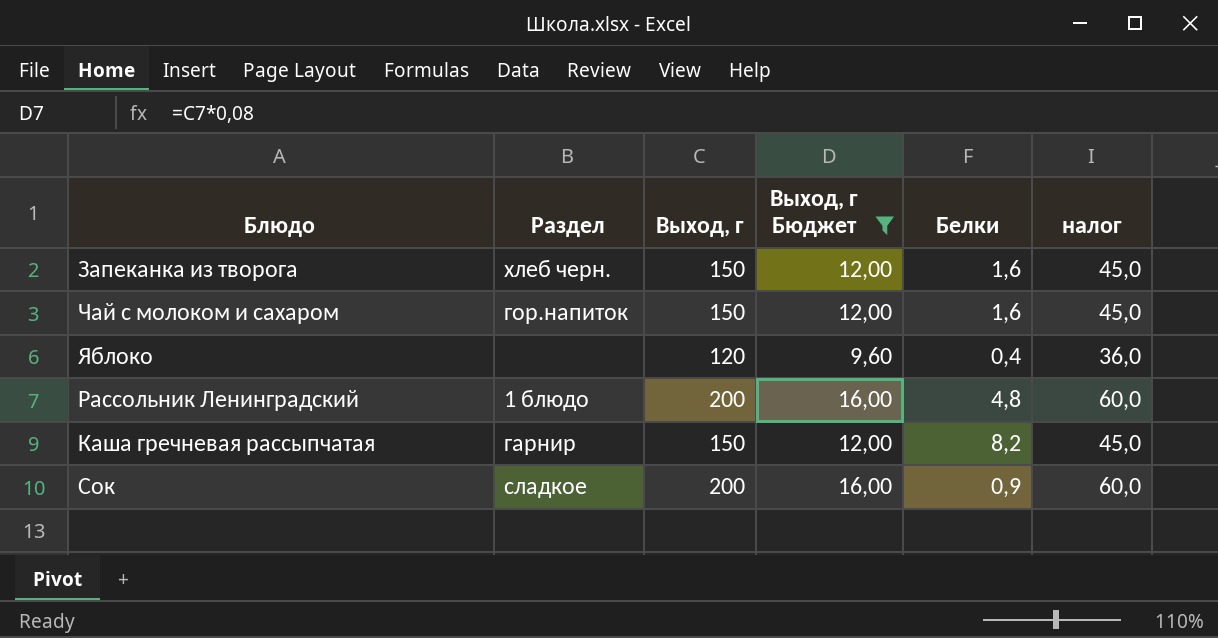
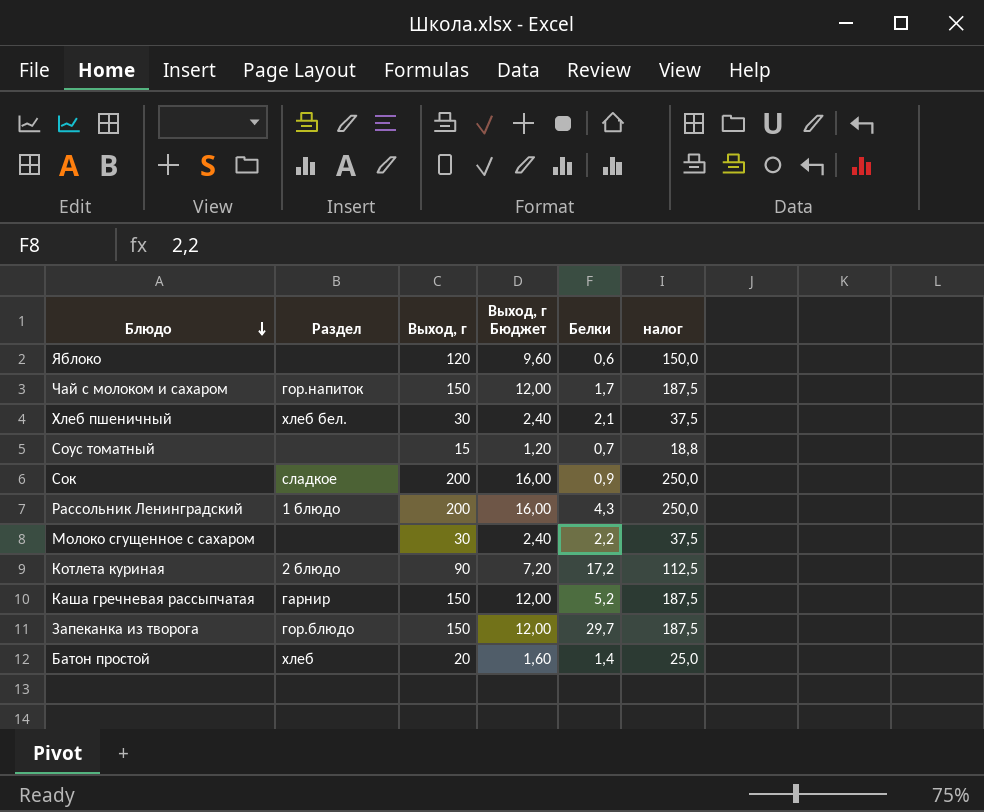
filter: Выход, г Бюджет >= 9,60 -> none
row order: none -> Блюдо descending
column налог | formula: [Выход, г] * 0,3 -> [Выход, г] * 1,25
Яблоко | Белки: 0,4 -> 0,6
Чай с молоком и сахаром | Белки: 1,6 -> 1,7
Рассольник Ленинградский | Белки: 4,8 -> 4,3
Каша гречневая рассыпчатая | Белки: 8,2 -> 5,2
Запеканка из творога | Раздел: хлеб черн. -> гор.блюдо
Запеканка из творога | Белки: 1,6 -> 29,7

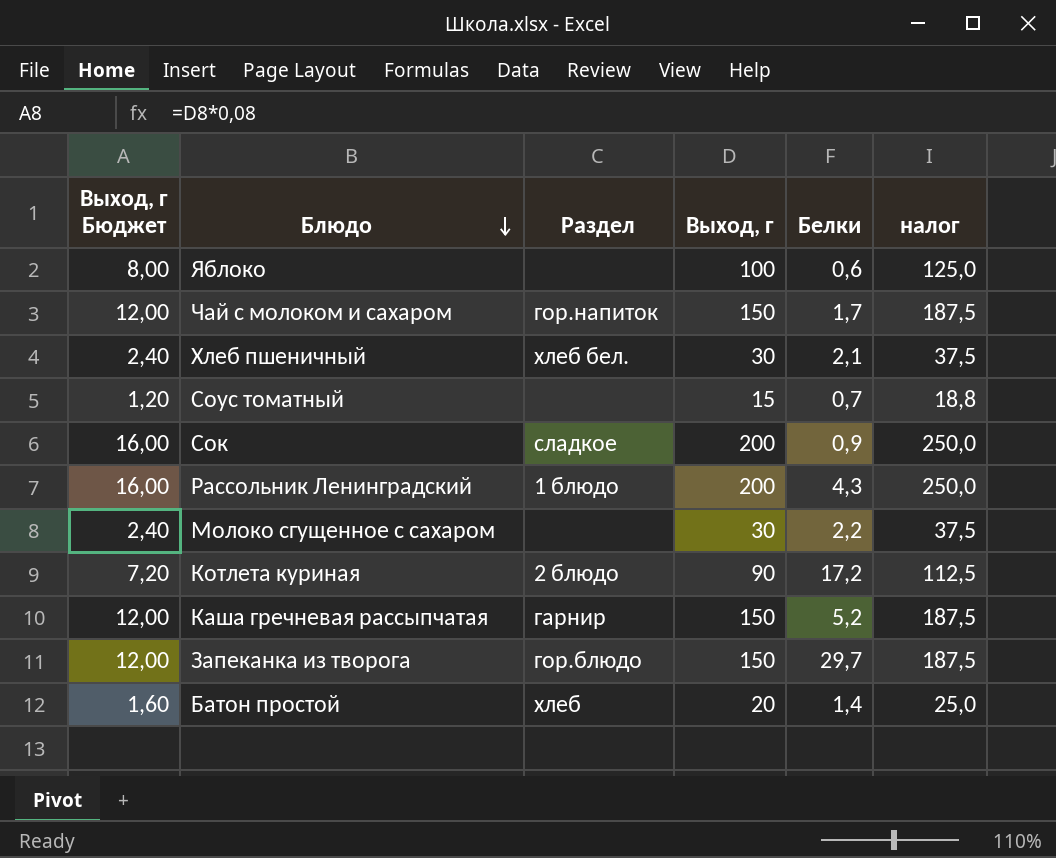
column Выход, г Бюджет | position: 4 -> 1
Яблоко | Выход, г Бюджет: 9,60 -> 8,00
Яблоко | Выход, г: 120 -> 100
Яблоко | налог: 150,0 -> 125,0

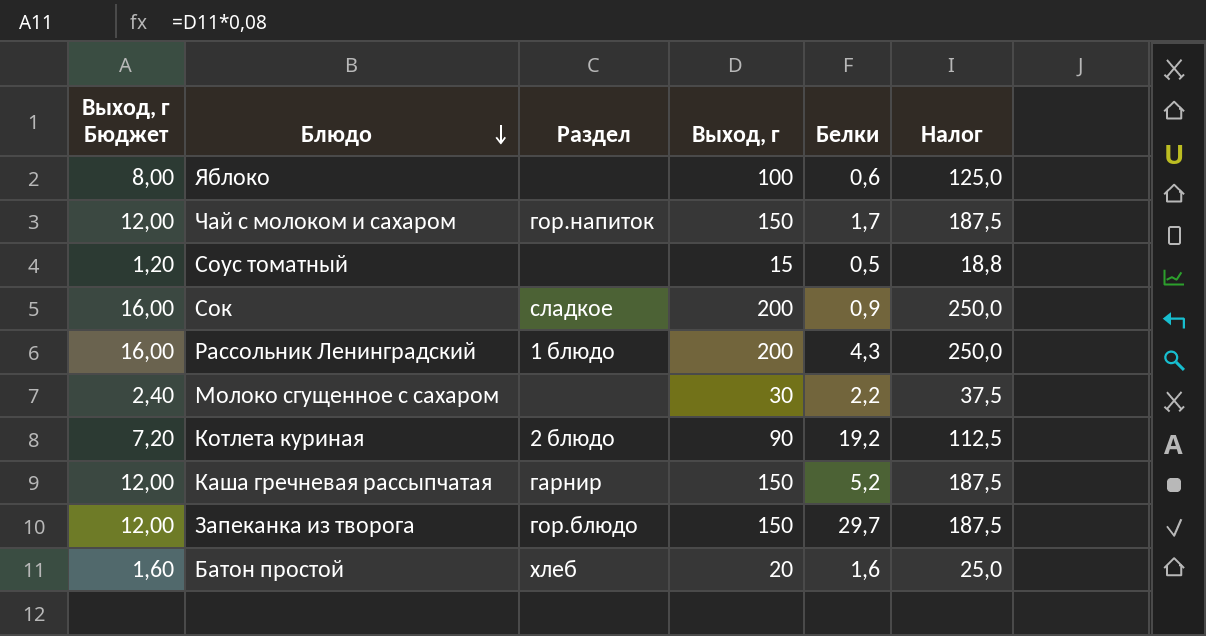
column name: налог -> Налог
row Хлеб пшеничный: 2,40 | хлеб бел. | 30 | 2,1 | 37,5 -> none
Соус томатный | Белки: 0,7 -> 0,5
Котлета куриная | Белки: 17,2 -> 19,2
Батон простой | Белки: 1,4 -> 1,6

